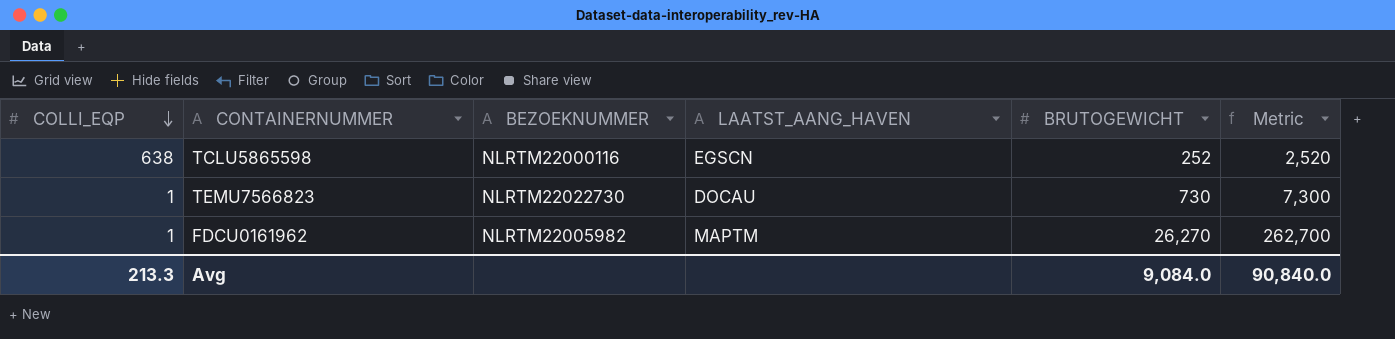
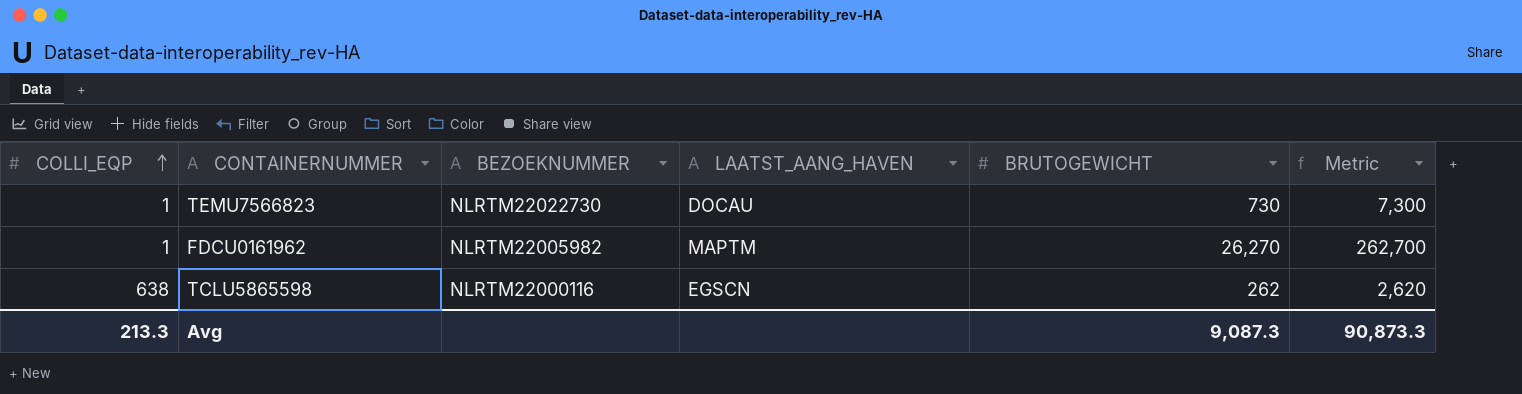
row order: COLLI_EQP descending -> COLLI_EQP ascending
TCLU5865598 | BRUTOGEWICHT: 252 -> 262
TCLU5865598 | Metric: 2,520 -> 2,620
Avg | BRUTOGEWICHT: 9,084.0 -> 9,087.3
Avg | Metric: 90,840.0 -> 90,873.3

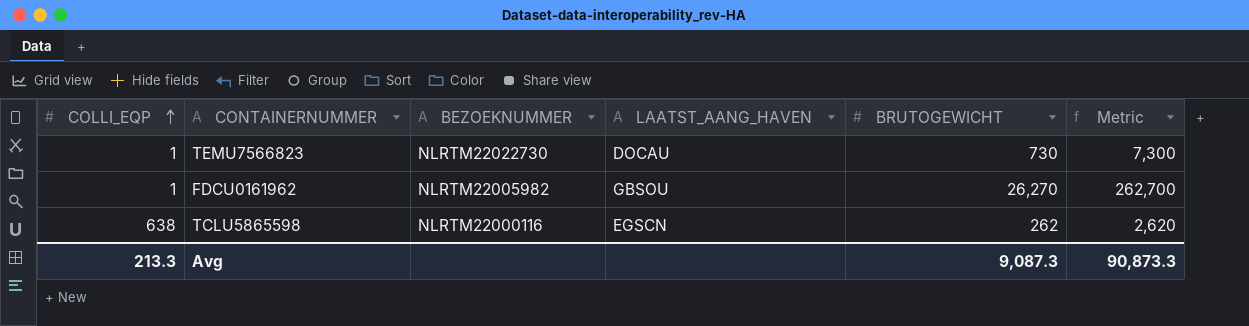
FDCU0161962 | LAATST_AANG_HAVEN: MAPTM -> GBSOU

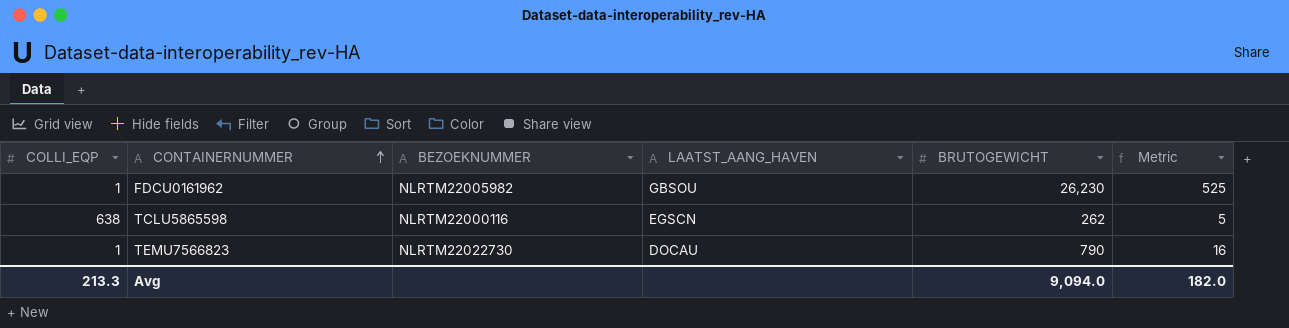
row order: COLLI_EQP ascending -> CONTAINERNUMMER ascending
column Metric | formula: [BRUTOGEWICHT] * 10 -> [BRUTOGEWICHT] * 0.02
FDCU0161962 | BRUTOGEWICHT: 26,270 -> 26,230
TEMU7566823 | BRUTOGEWICHT: 730 -> 790
Avg | BRUTOGEWICHT: 9,087.3 -> 9,094.0
Avg | Metric: 90,873.3 -> 182.0

